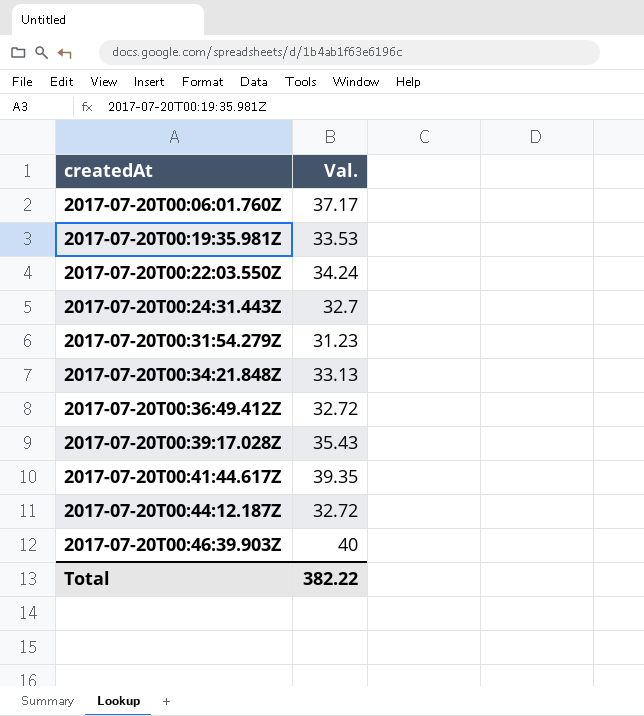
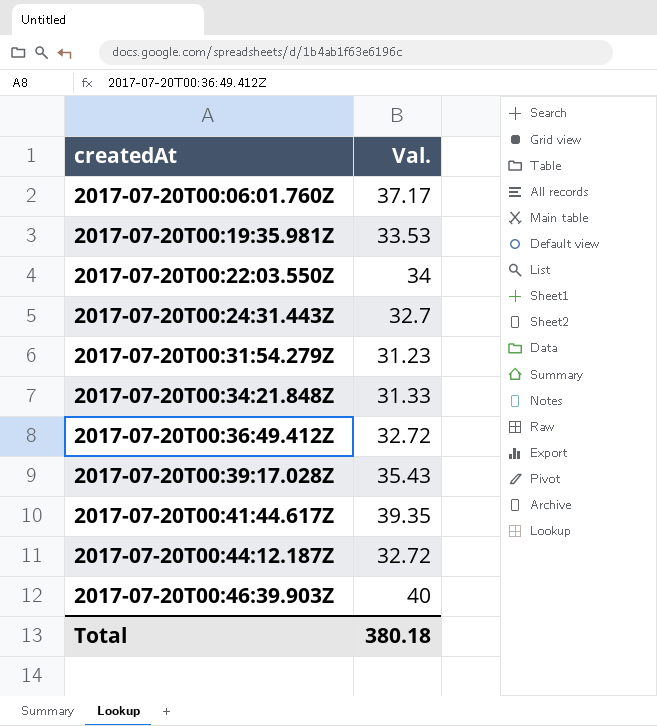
2017-07-20T00:22:03.550Z | Val.: 34.24 -> 34
2017-07-20T00:34:21.848Z | Val.: 33.13 -> 31.33
Total | Val.: 382.22 -> 380.18

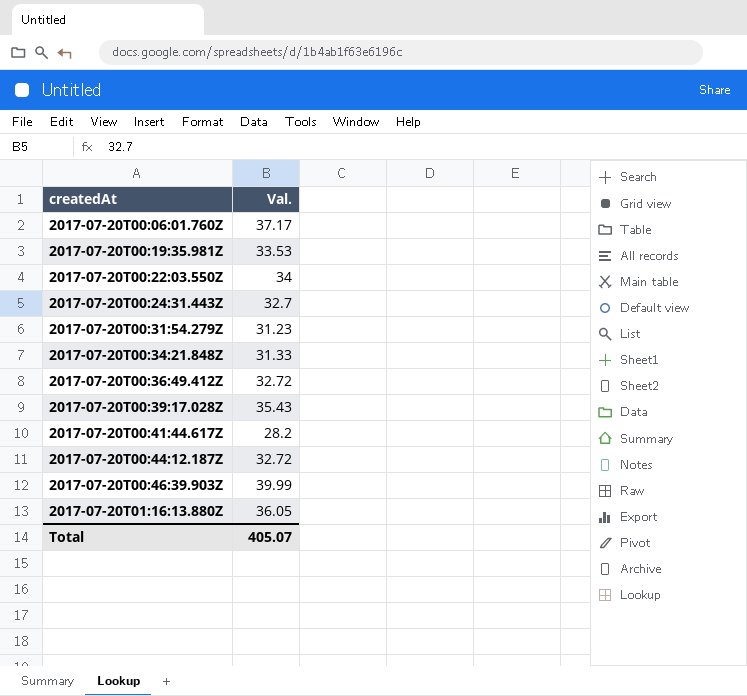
2017-07-20T00:41:44.617Z | Val.: 39.35 -> 28.2
2017-07-20T00:46:39.903Z | Val.: 40 -> 39.99
row 2017-07-20T01:16:13.880Z: none -> 36.05
Total | Val.: 380.18 -> 405.07

